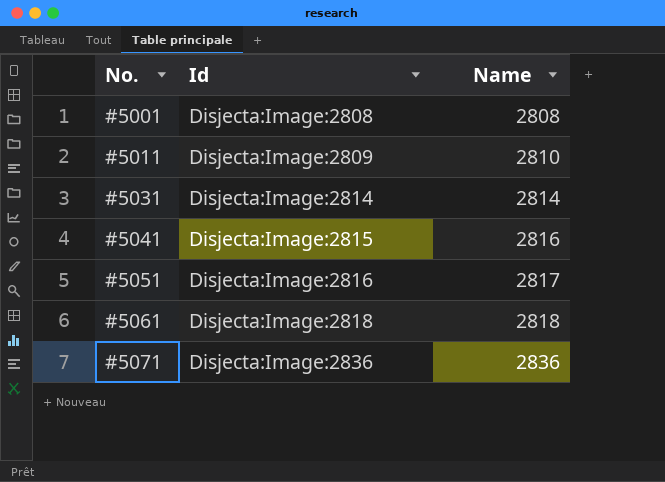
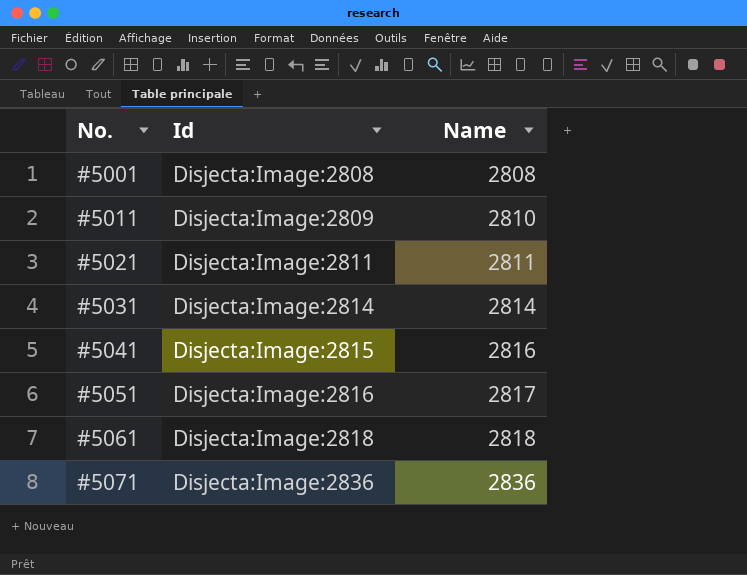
row #5021: none -> Disjecta:Image:2811 | 2811

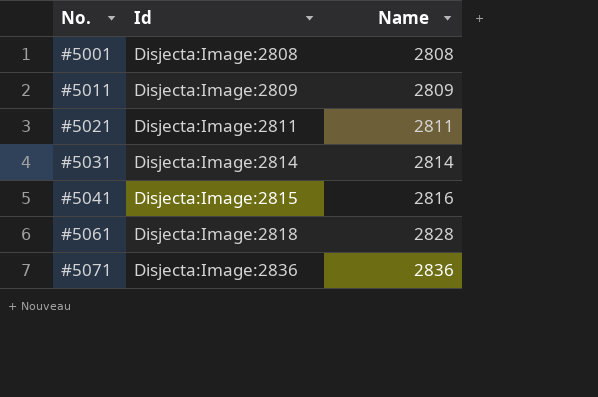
row #5051: Disjecta:Image:2816 | 2817 -> none
#5011 | Name: 2810 -> 2809
#5061 | Name: 2818 -> 2828

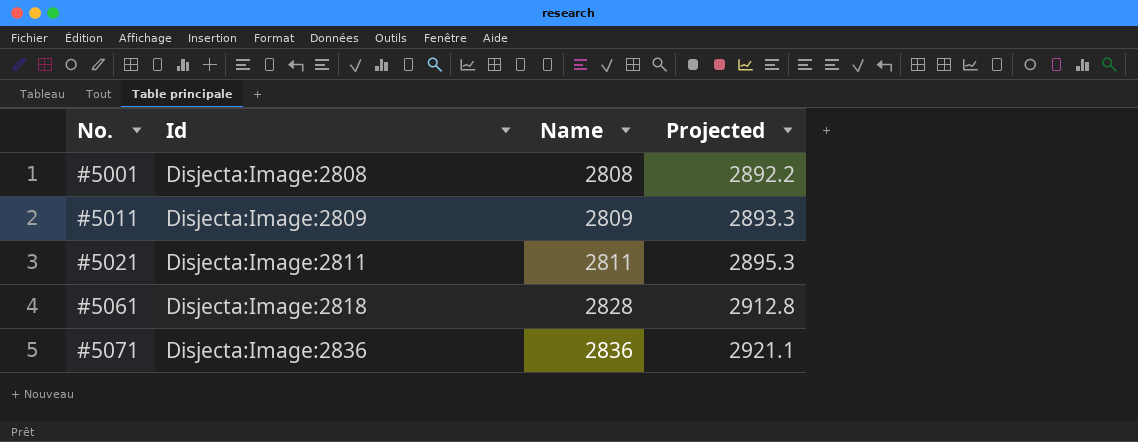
column Projected | formula: none -> [Name] * 1.03
row #5031: Disjecta:Image:2814 | 2814 -> none
row #5041: Disjecta:Image:2815 | 2816 -> none

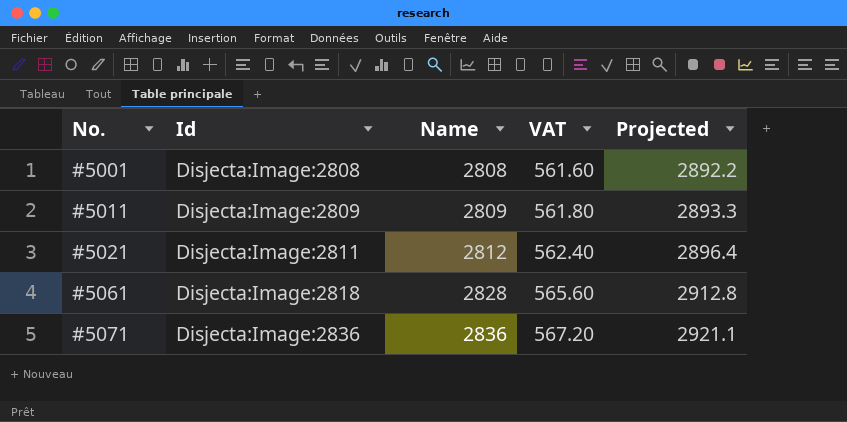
column VAT | formula: none -> [Name] * 0.2
#5021 | Name: 2811 -> 2812
#5021 | Projected: 2895.3 -> 2896.4

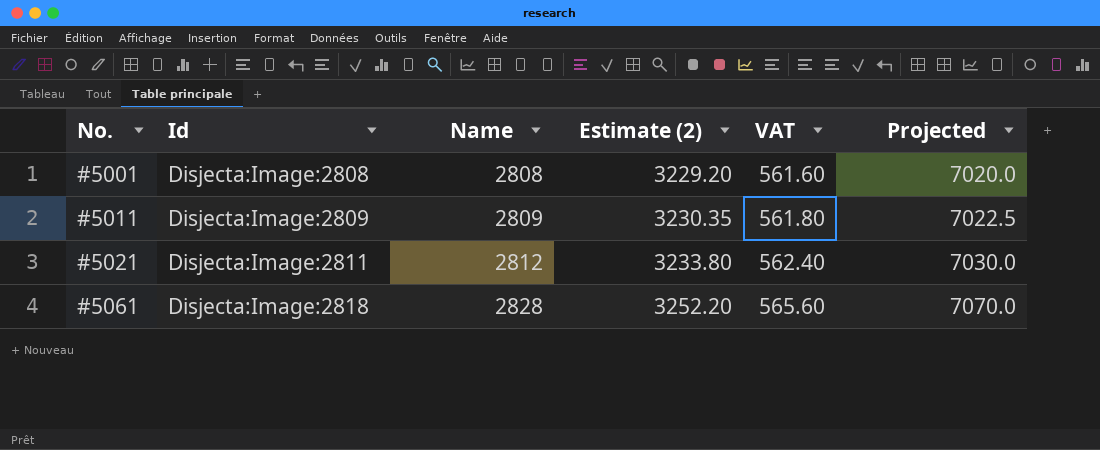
column Estimate (2) | formula: none -> [Name] * 1.15
column Projected | formula: [Name] * 1.03 -> [Name] * 2.5
row #5071: Disjecta:Image:2836 | 2836 | 567.20 | 2921.1 -> none

